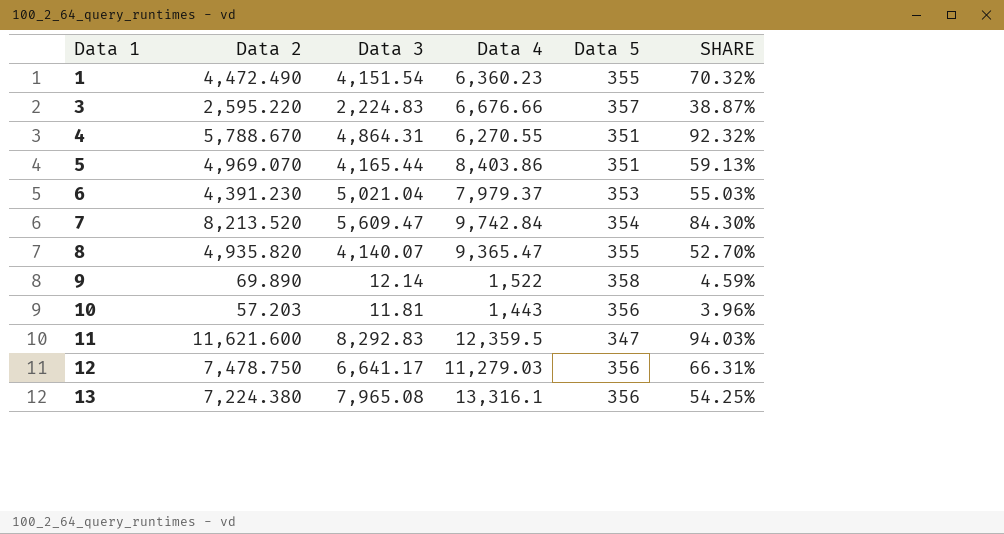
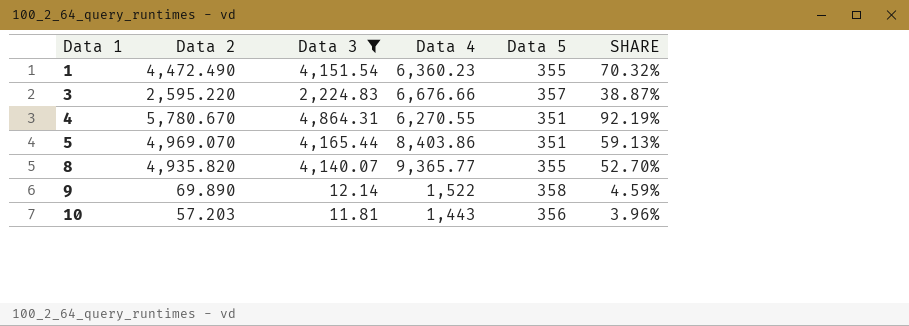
filter: none -> Data 3 <= 4,864.31
4 | Data 2: 5,788.670 -> 5,780.670
4 | SHARE: 92.32% -> 92.19%
8 | Data 4: 9,365.47 -> 9,365.77

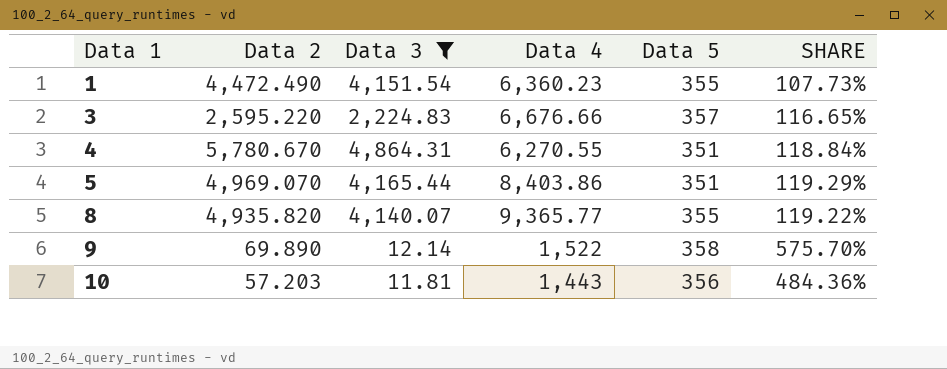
column SHARE | formula: [Data 2] / [Data 4] -> [Data 2] / [Data 3]

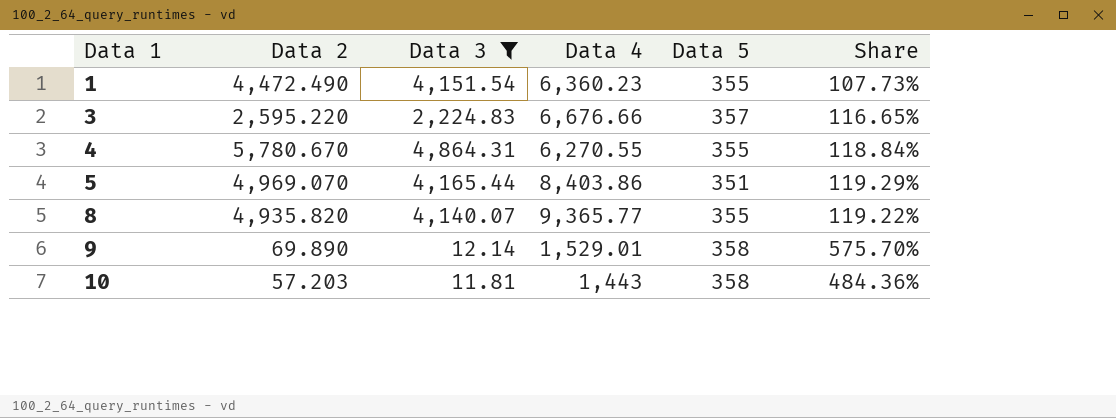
column name: SHARE -> Share
4 | Data 5: 351 -> 355
9 | Data 4: 1,522 -> 1,529.01
10 | Data 5: 356 -> 358

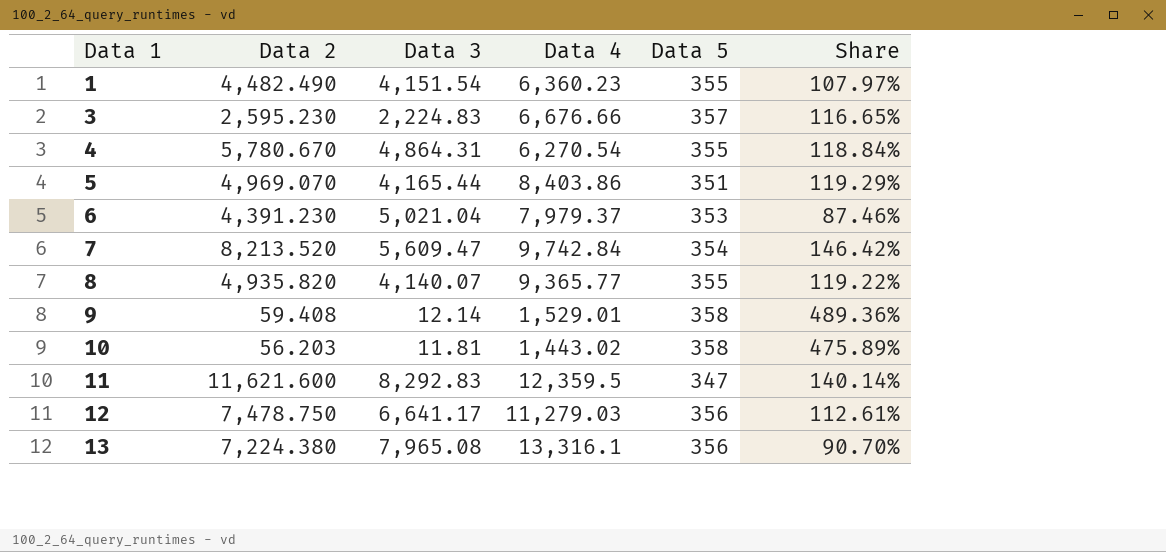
filter: Data 3 <= 4,864.31 -> none
1 | Data 2: 4,472.490 -> 4,482.490
1 | Share: 107.73% -> 107.97%
3 | Data 2: 2,595.220 -> 2,595.230
4 | Data 4: 6,270.55 -> 6,270.54
9 | Data 2: 69.890 -> 59.408
9 | Share: 575.70% -> 489.36%
10 | Data 2: 57.203 -> 56.203
10 | Data 4: 1,443 -> 1,443.02
10 | Share: 484.36% -> 475.89%

